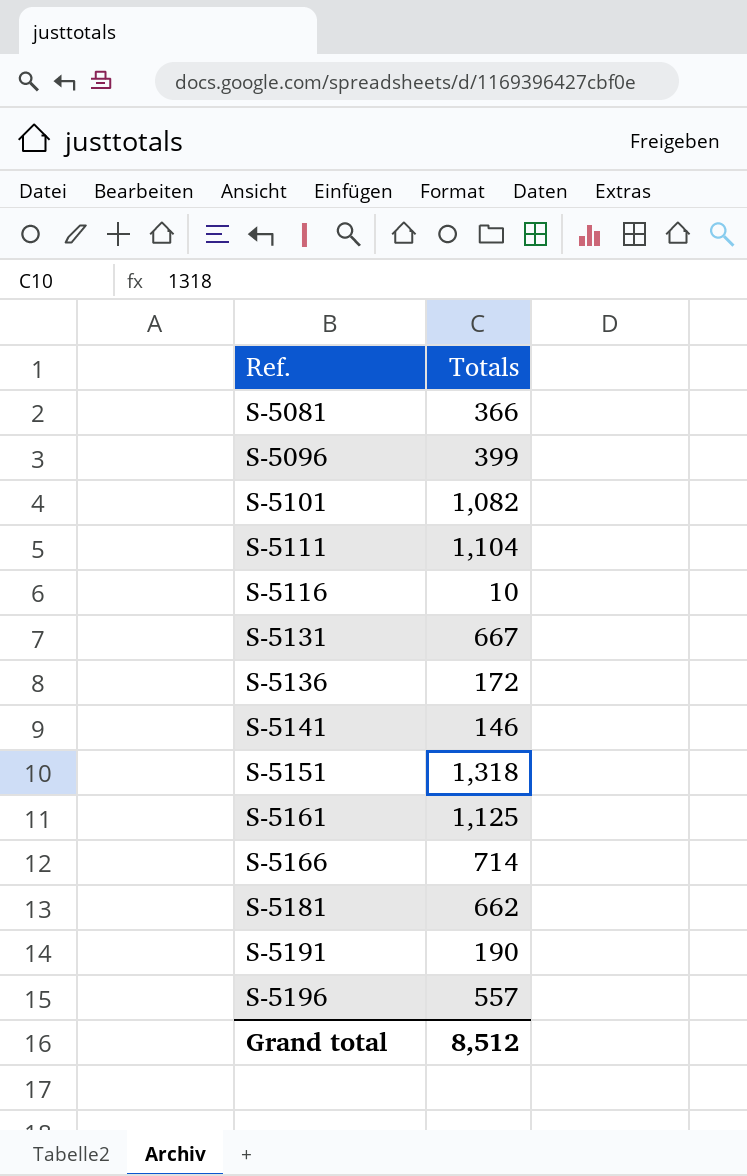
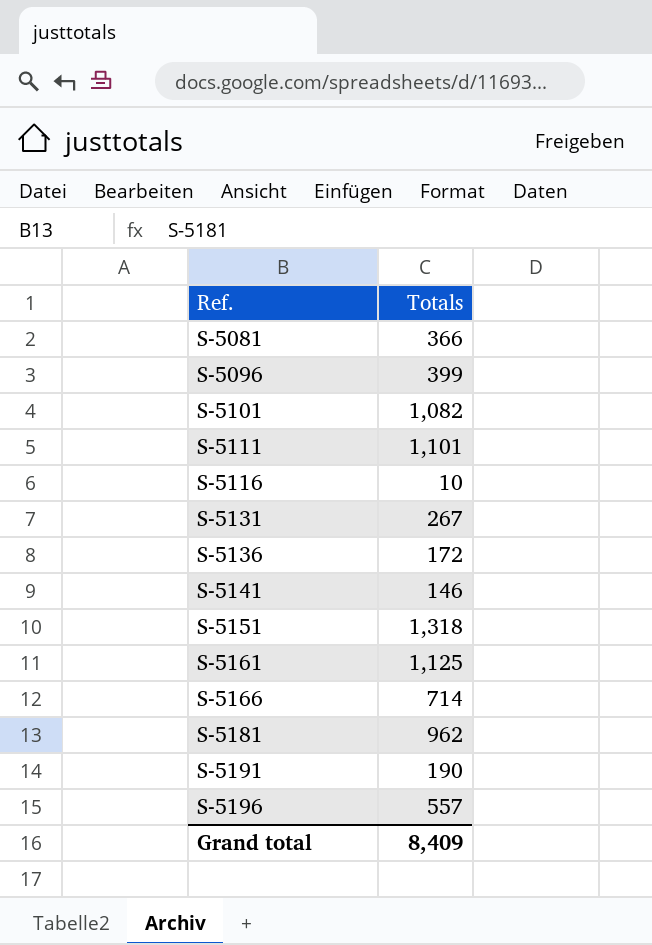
S-5111 | Totals: 1,104 -> 1,101
S-5131 | Totals: 667 -> 267
S-5181 | Totals: 662 -> 962
Grand total | Totals: 8,512 -> 8,409

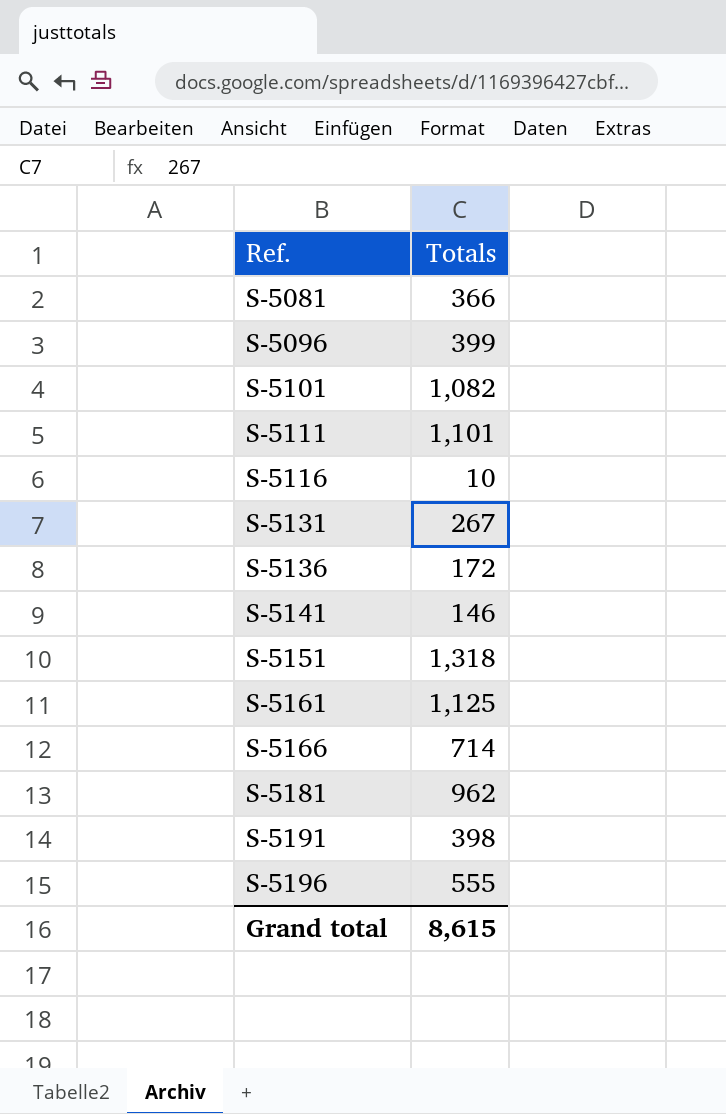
S-5191 | Totals: 190 -> 398
S-5196 | Totals: 557 -> 555
Grand total | Totals: 8,409 -> 8,615

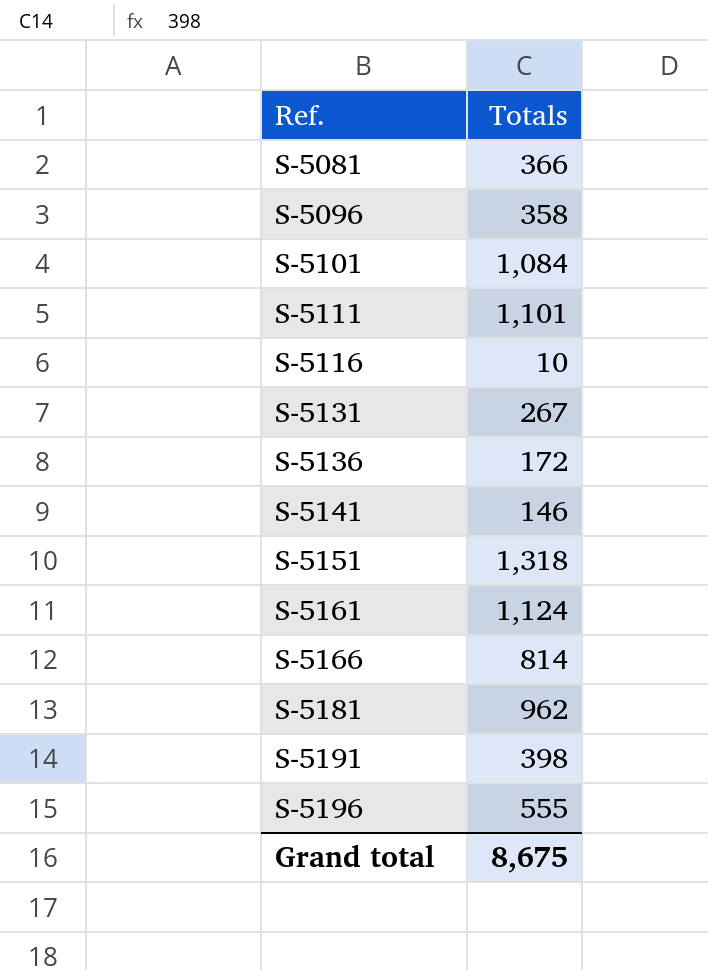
S-5096 | Totals: 399 -> 358
S-5101 | Totals: 1,082 -> 1,084
S-5161 | Totals: 1,125 -> 1,124
S-5166 | Totals: 714 -> 814
Grand total | Totals: 8,615 -> 8,675

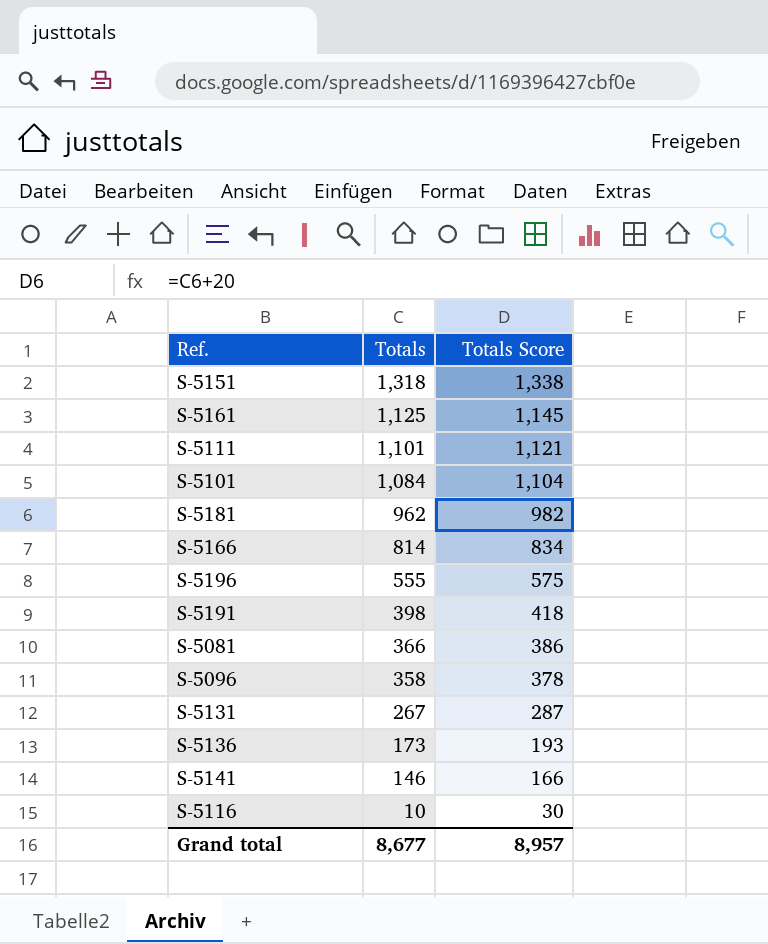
row order: Ref. ascending -> Totals descending
column Totals Score | formula: none -> [Totals] + 20
S-5161 | Totals: 1,124 -> 1,125
S-5136 | Totals: 172 -> 173
Grand total | Totals: 8,675 -> 8,677

